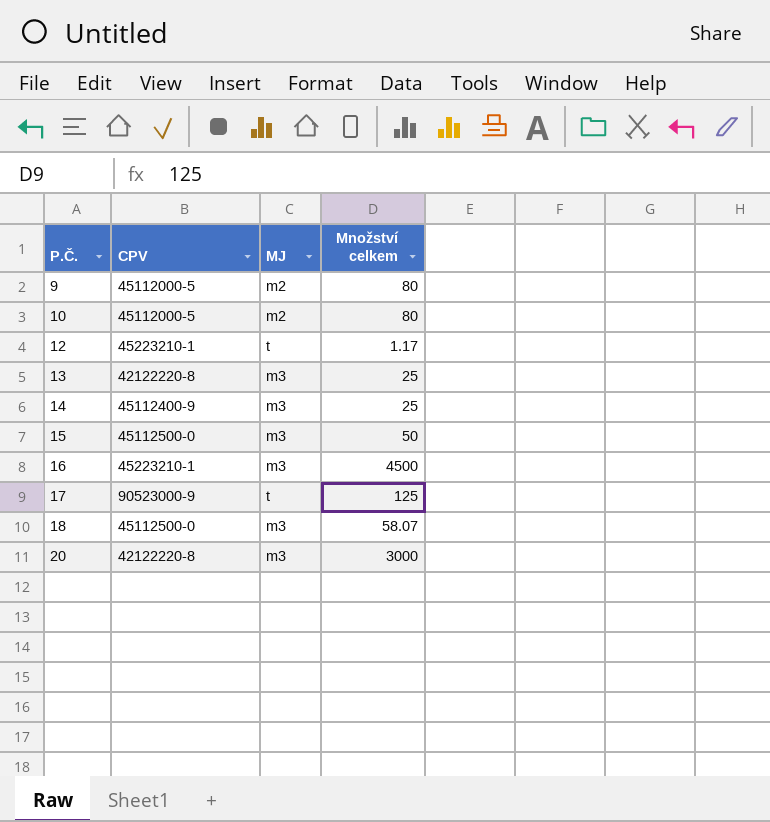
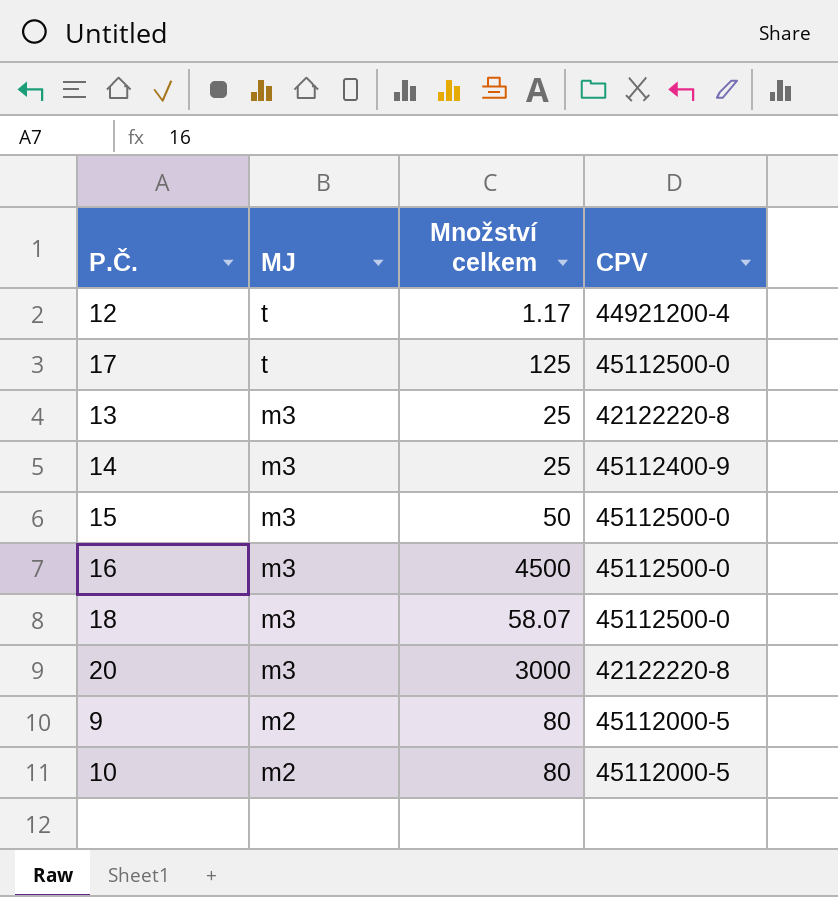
row order: P.Č. ascending -> MJ descending
column CPV | position: 2 -> 4
12 | CPV: 45223210-1 -> 44921200-4
17 | CPV: 90523000-9 -> 45112500-0
16 | CPV: 45223210-1 -> 45112500-0

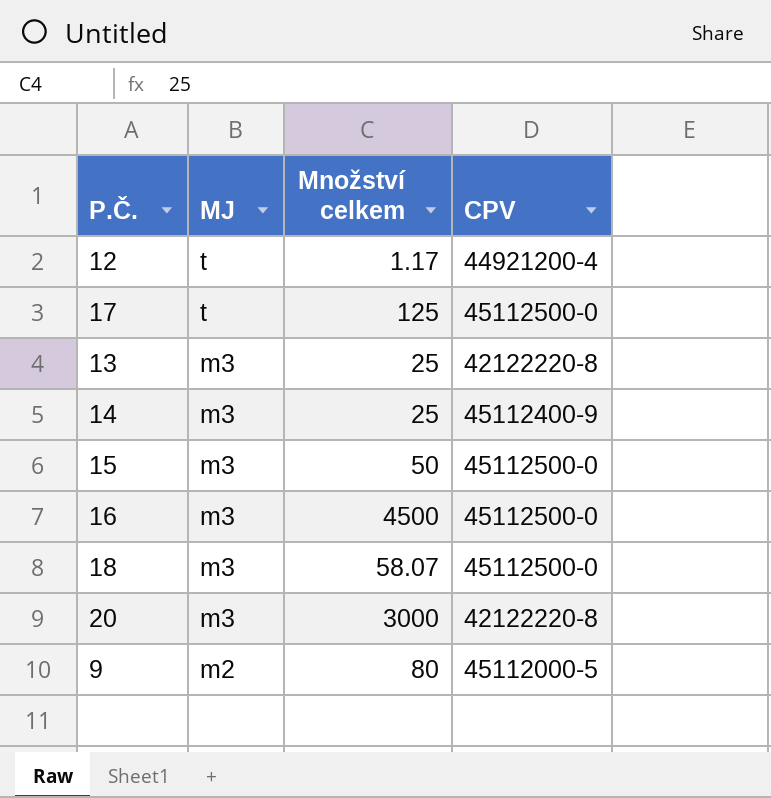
row 10: m2 | 80 | 45112000-5 -> none

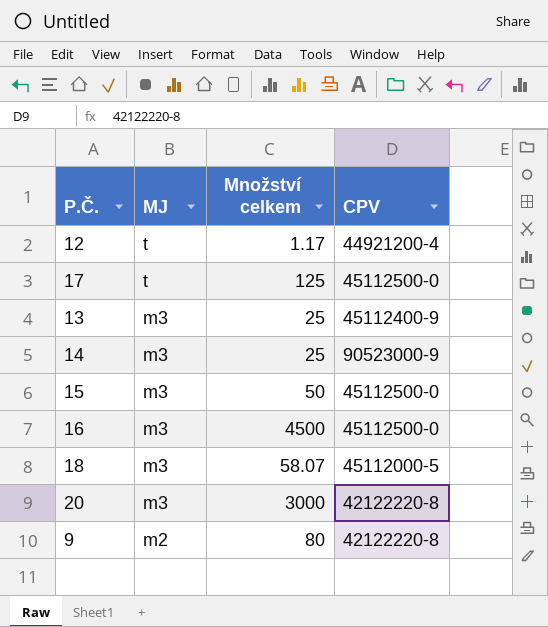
13 | CPV: 42122220-8 -> 45112400-9
14 | CPV: 45112400-9 -> 90523000-9
18 | CPV: 45112500-0 -> 45112000-5
9 | CPV: 45112000-5 -> 42122220-8

